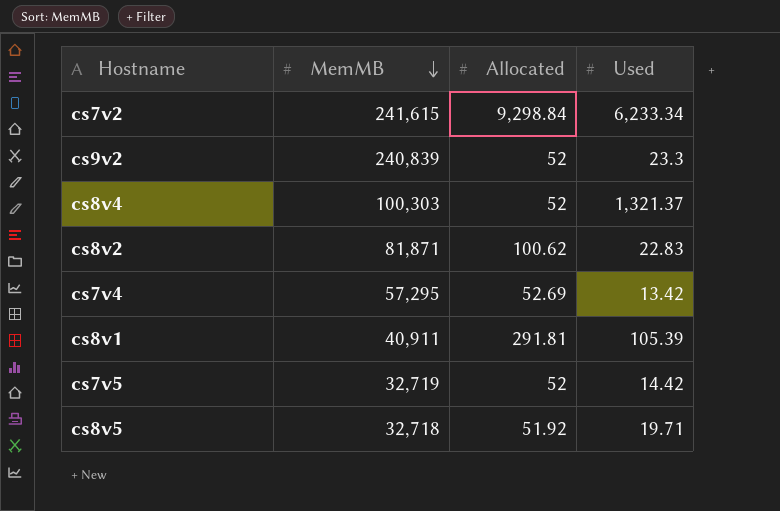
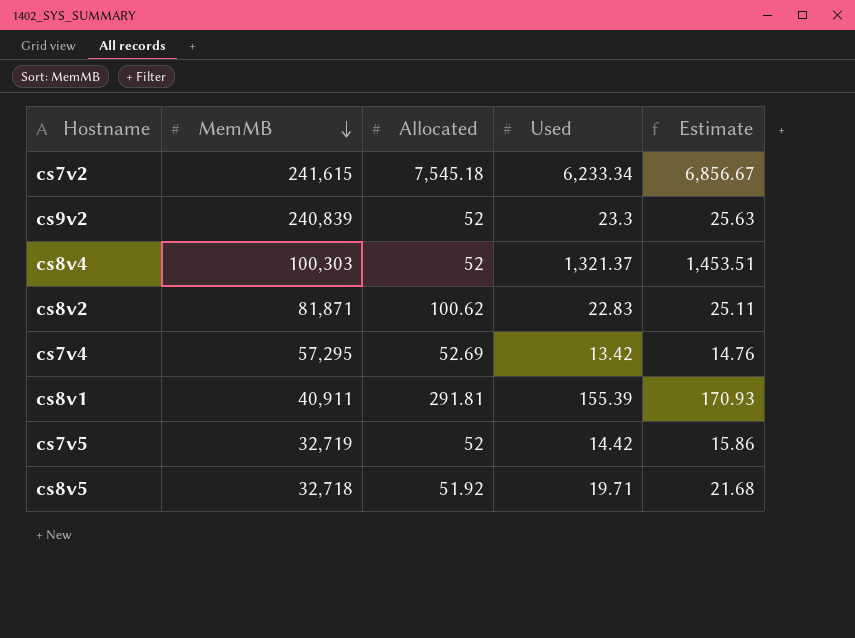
column Estimate | formula: none -> [Used] * 1.1
cs7v2 | Allocated: 9,298.84 -> 7,545.18
cs8v1 | Used: 105.39 -> 155.39

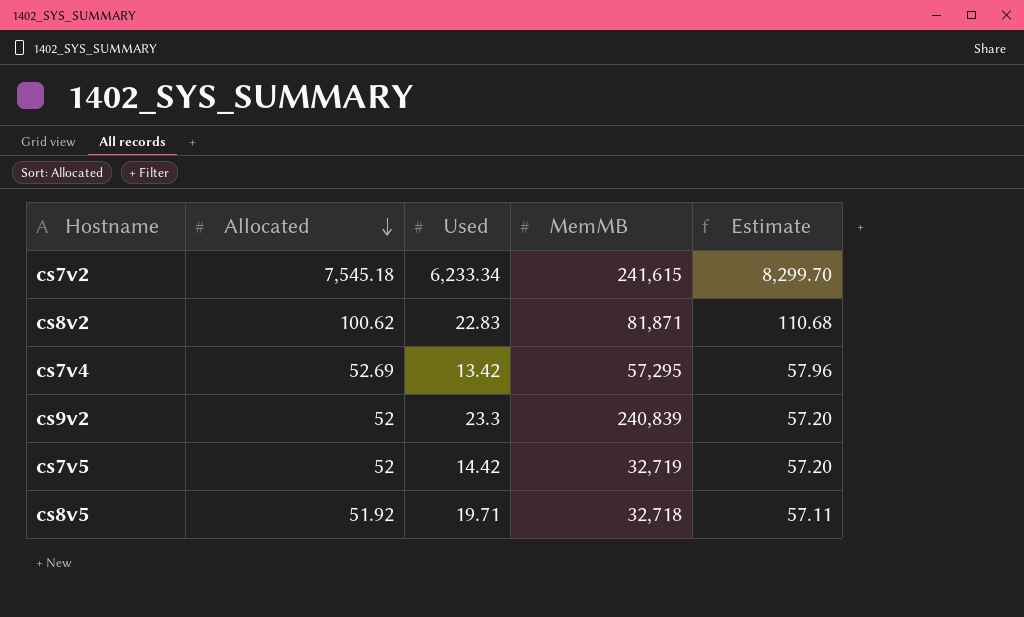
row order: MemMB descending -> Allocated descending
column MemMB | position: 2 -> 4
column Estimate | formula: [Used] * 1.1 -> [Allocated] * 1.1
row cs8v4: 100,303 | 52 | 1,321.37 | 1,453.51 -> none
row cs8v1: 40,911 | 291.81 | 155.39 | 170.93 -> none

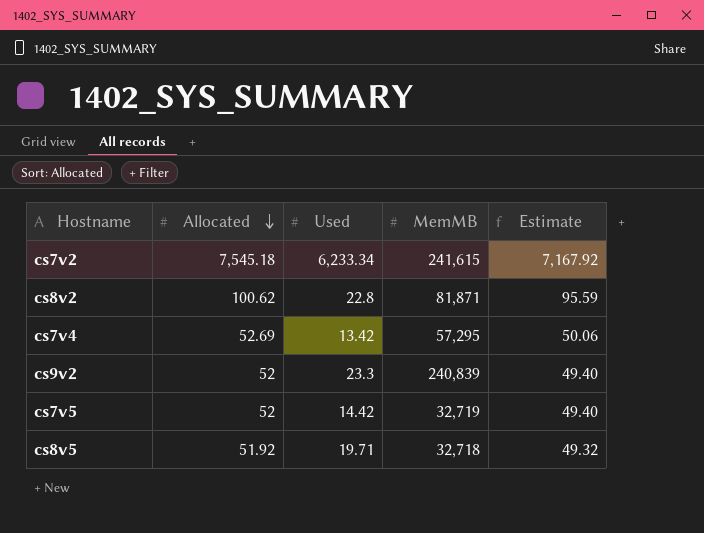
column Estimate | formula: [Allocated] * 1.1 -> [Allocated] * 0.95
cs8v2 | Used: 22.83 -> 22.8

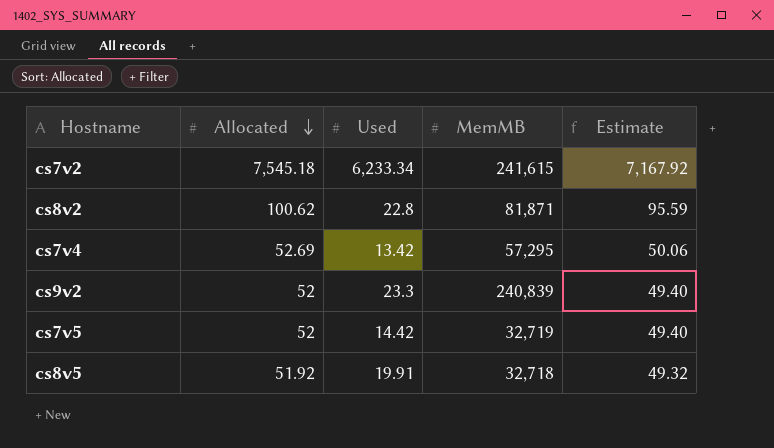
cs8v5 | Used: 19.71 -> 19.91

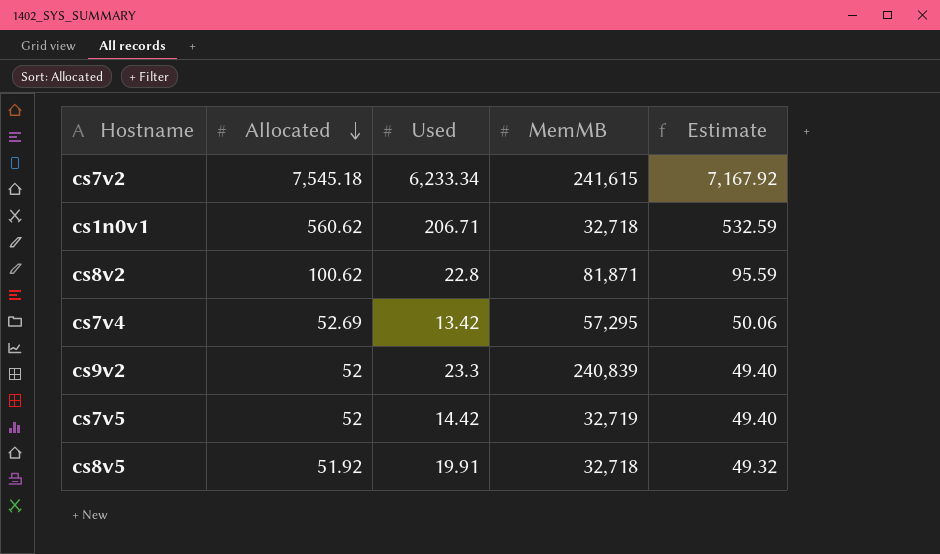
row cs1n0v1: none -> 560.62 | 206.71 | 32,718 | 532.59

